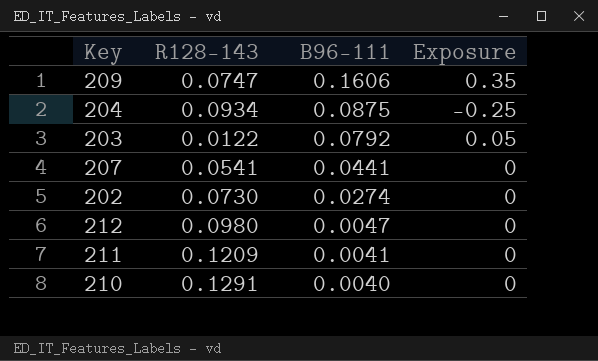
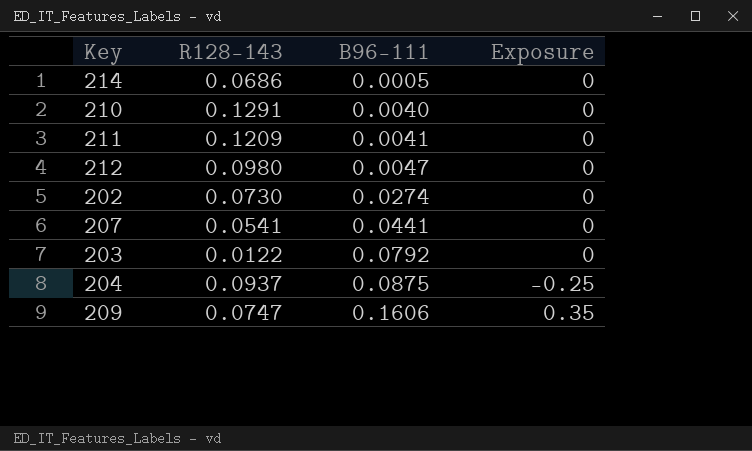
row order: B96-111 descending -> B96-111 ascending
row 214: none -> 0.0686 | 0.0005 | 0
203 | Exposure: 0.05 -> 0
204 | R128-143: 0.0934 -> 0.0937

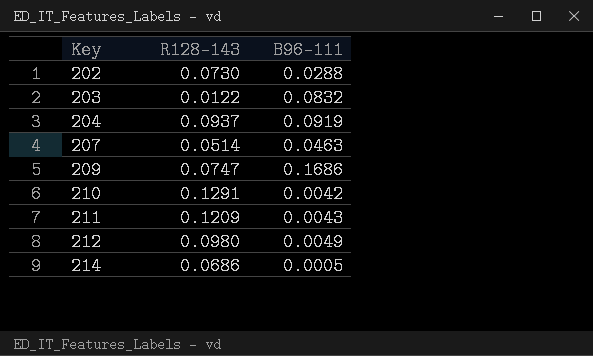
row order: B96-111 ascending -> Key ascending
column Exposure | position: 4 -> none
202 | B96-111: 0.0274 -> 0.0288
203 | B96-111: 0.0792 -> 0.0832
204 | B96-111: 0.0875 -> 0.0919
207 | R128-143: 0.0541 -> 0.0514
207 | B96-111: 0.0441 -> 0.0463
209 | B96-111: 0.1606 -> 0.1686
210 | B96-111: 0.0040 -> 0.0042
211 | B96-111: 0.0041 -> 0.0043
212 | B96-111: 0.0047 -> 0.0049

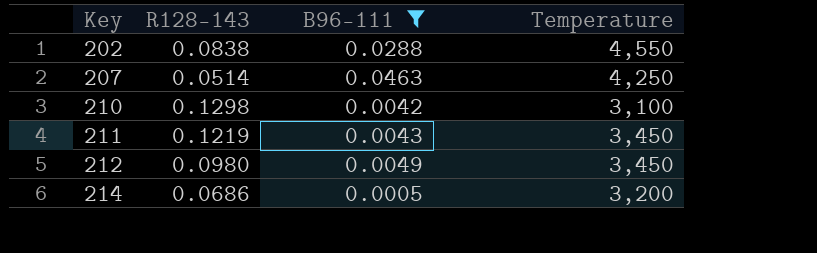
filter: none -> B96-111 <= 0.0463
column Temperature | position: none -> 4
202 | R128-143: 0.0730 -> 0.0838
210 | R128-143: 0.1291 -> 0.1298
211 | R128-143: 0.1209 -> 0.1219

